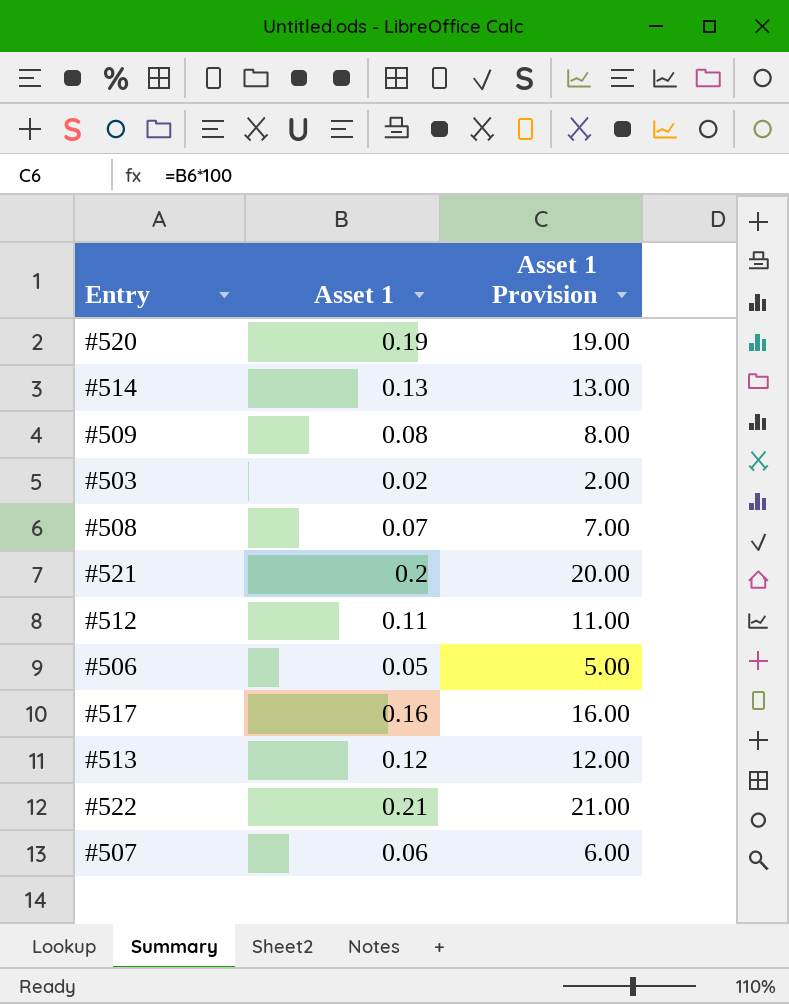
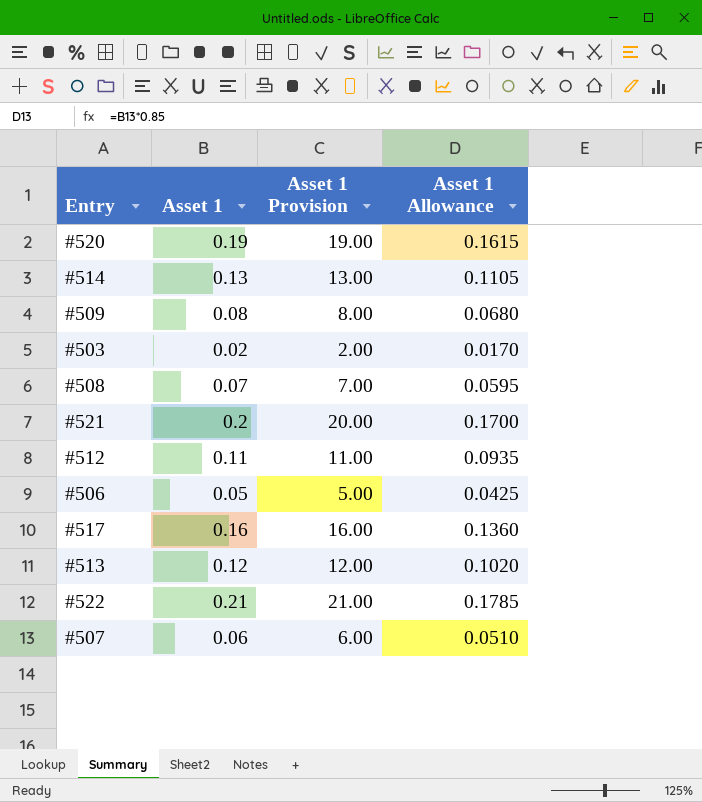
column Asset 1 Allowance | formula: none -> [Asset 1] * 0.85

